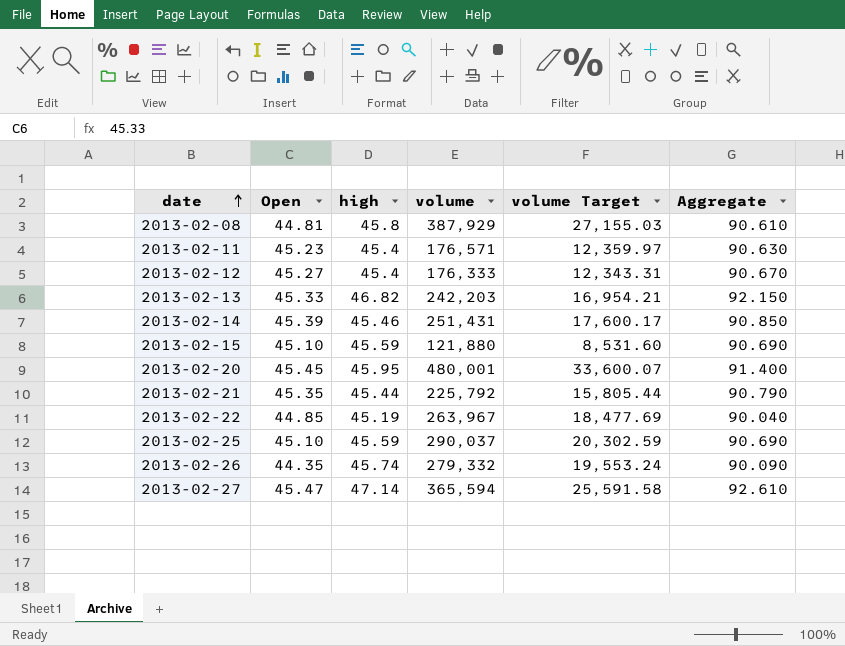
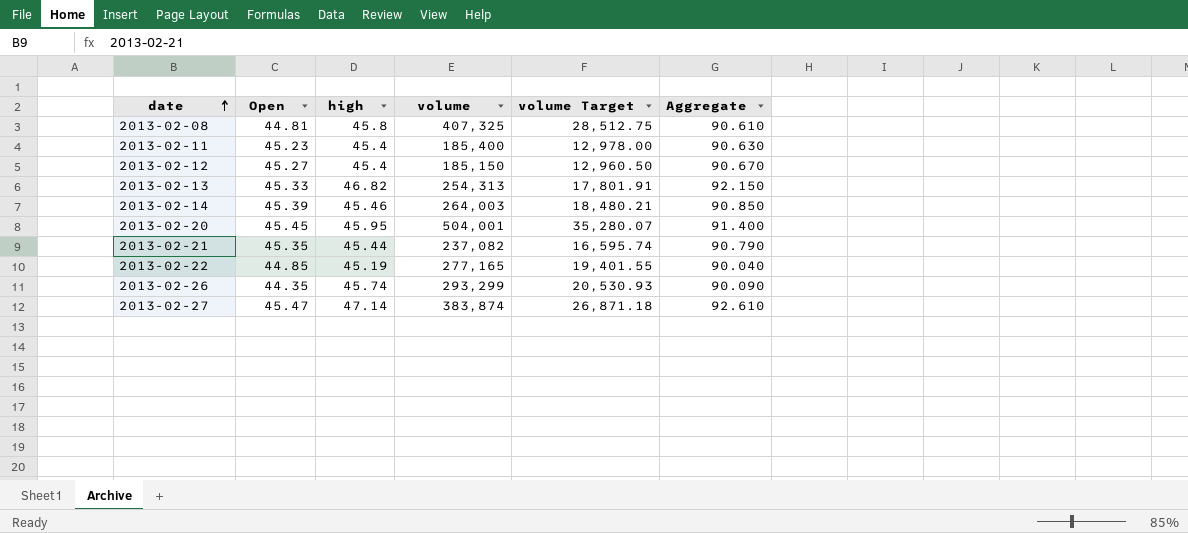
row 2013-02-15: 45.10 | 45.59 | 121,880 | 8,531.60 | 90.690 -> none
row 2013-02-25: 45.10 | 45.59 | 290,037 | 20,302.59 | 90.690 -> none
2013-02-08 | volume: 387,929 -> 407,325
2013-02-08 | volume Target: 27,155.03 -> 28,512.75
2013-02-11 | volume: 176,571 -> 185,400
2013-02-11 | volume Target: 12,359.97 -> 12,978.00
2013-02-12 | volume: 176,333 -> 185,150
2013-02-12 | volume Target: 12,343.31 -> 12,960.50
2013-02-13 | volume: 242,203 -> 254,313
2013-02-13 | volume Target: 16,954.21 -> 17,801.91
2013-02-14 | volume: 251,431 -> 264,003
2013-02-14 | volume Target: 17,600.17 -> 18,480.21
2013-02-20 | volume: 480,001 -> 504,001
2013-02-20 | volume Target: 33,600.07 -> 35,280.07
2013-02-21 | volume: 225,792 -> 237,082
2013-02-21 | volume Target: 15,805.44 -> 16,595.74
2013-02-22 | volume: 263,967 -> 277,165
2013-02-22 | volume Target: 18,477.69 -> 19,401.55
2013-02-26 | volume: 279,332 -> 293,299
2013-02-26 | volume Target: 19,553.24 -> 20,530.93
2013-02-27 | volume: 365,594 -> 383,874
2013-02-27 | volume Target: 25,591.58 -> 26,871.18

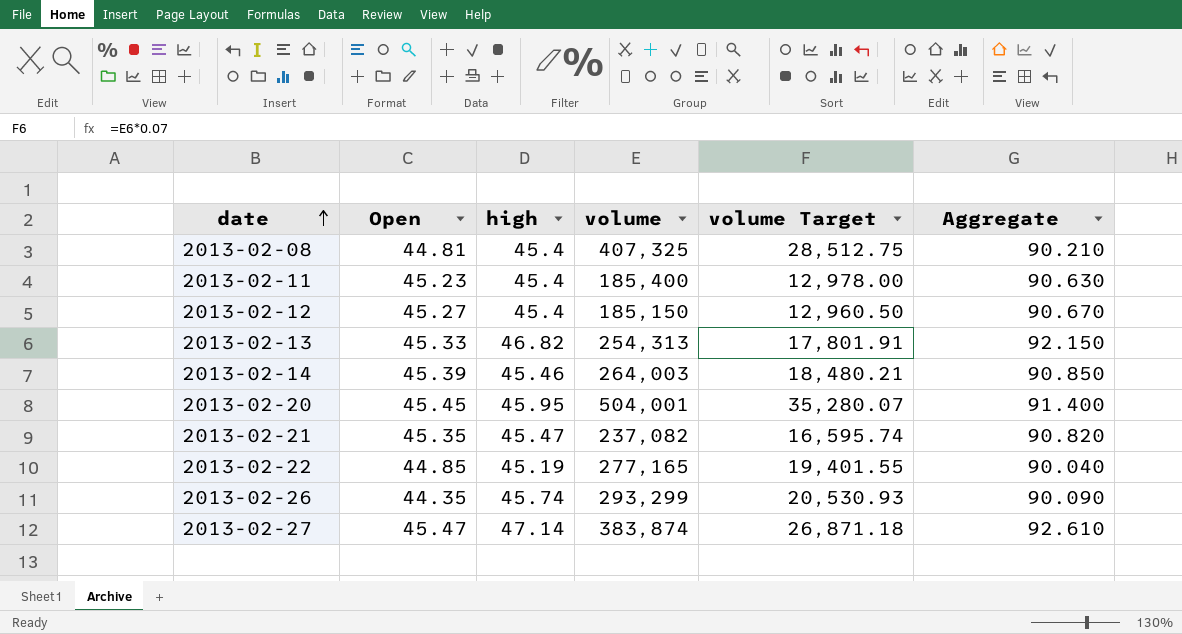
2013-02-08 | high: 45.8 -> 45.4
2013-02-08 | Aggregate: 90.610 -> 90.210
2013-02-21 | high: 45.44 -> 45.47
2013-02-21 | Aggregate: 90.790 -> 90.820

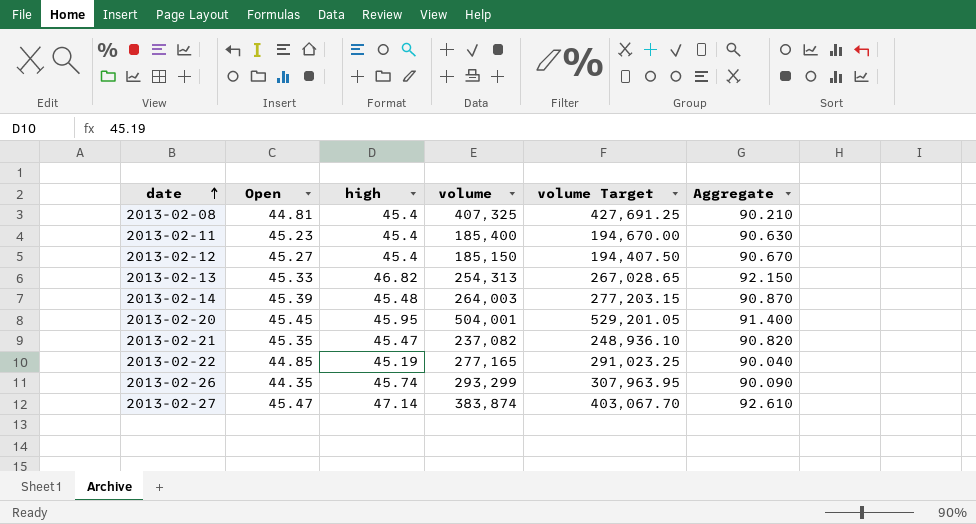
column volume Target | formula: [volume] * 0.07 -> [volume] * 1.05
2013-02-14 | high: 45.46 -> 45.48
2013-02-14 | Aggregate: 90.850 -> 90.870

